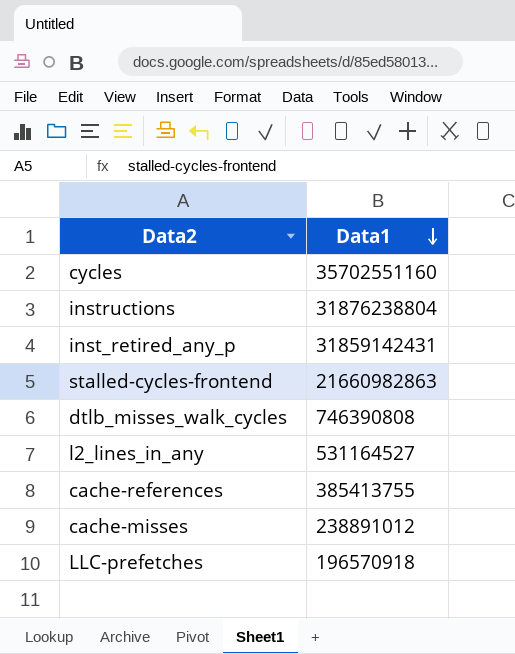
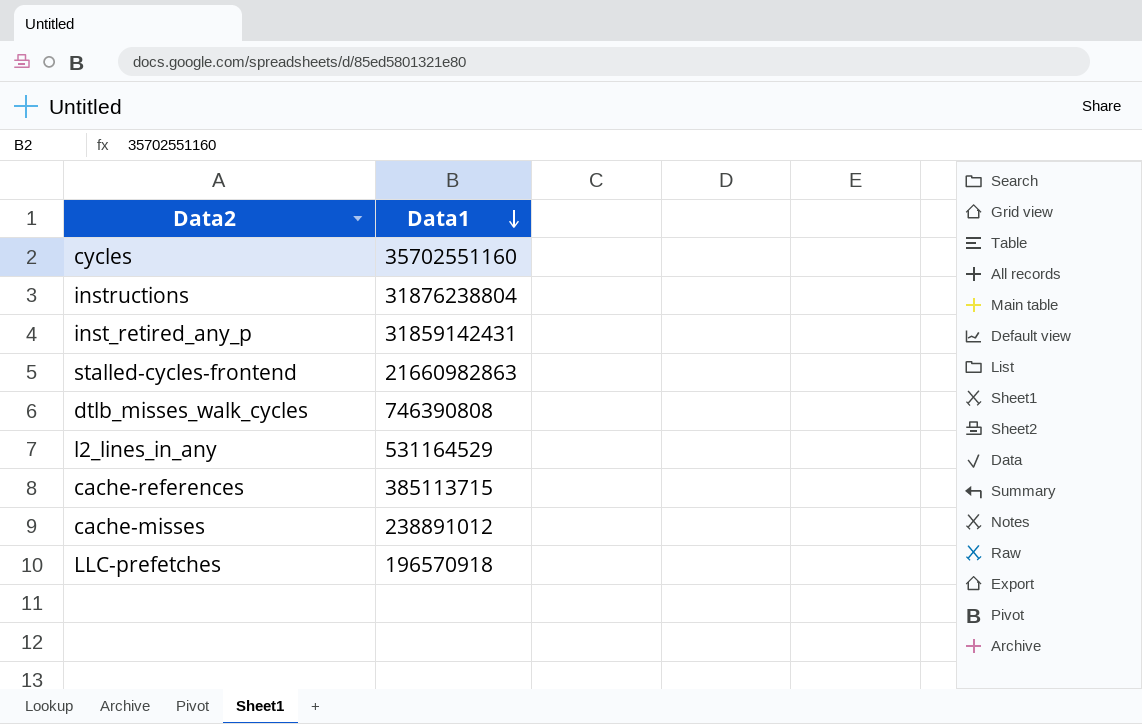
l2_lines_in_any | Data1: 531164527 -> 531164529
cache-references | Data1: 385413755 -> 385113715

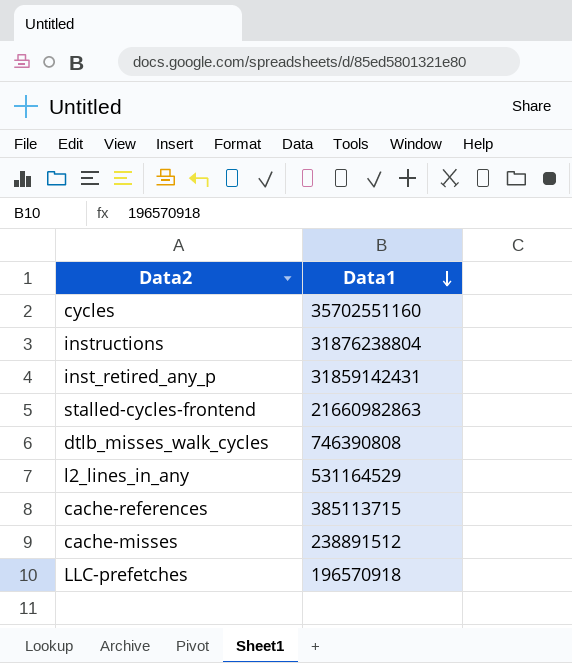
cache-misses | Data1: 238891012 -> 238891512

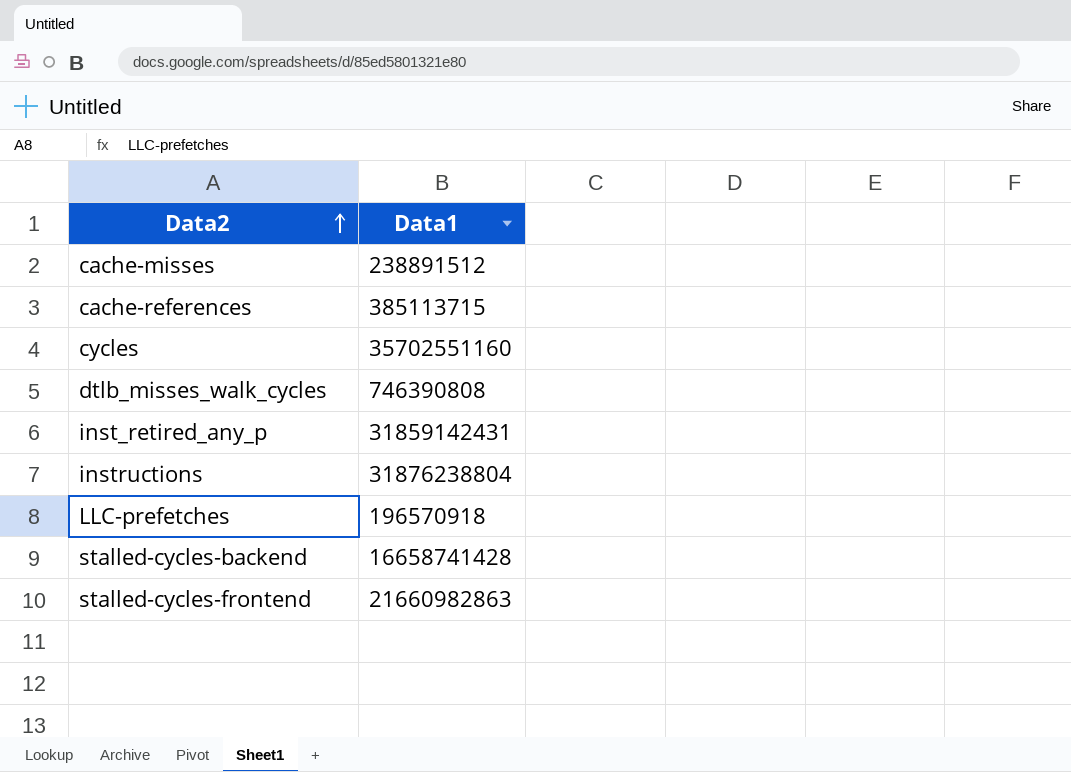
row order: Data1 descending -> Data2 ascending
row l2_lines_in_any: 531164529 -> none
row stalled-cycles-backend: none -> 16658741428

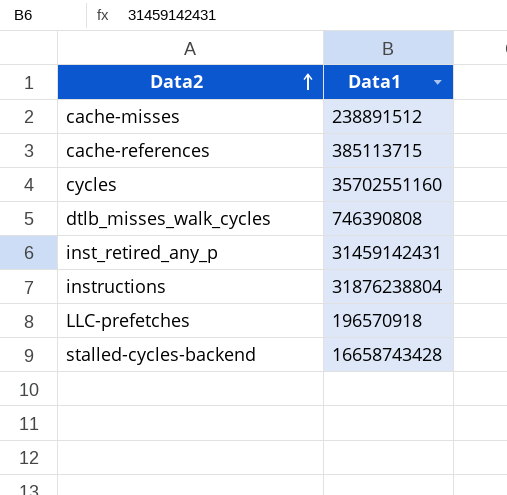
row stalled-cycles-frontend: 21660982863 -> none
inst_retired_any_p | Data1: 31859142431 -> 31459142431
stalled-cycles-backend | Data1: 16658741428 -> 16658743428

